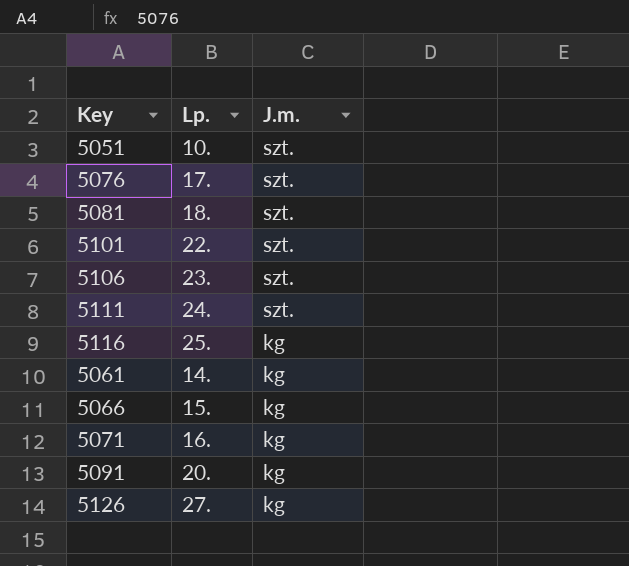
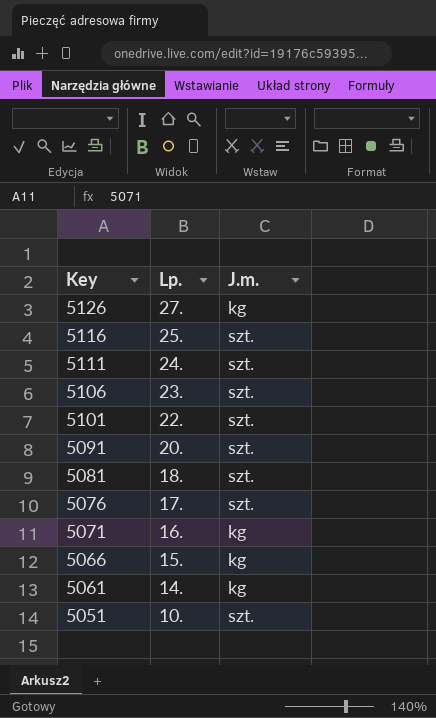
row order: J.m. descending -> Key descending
5116 | J.m.: kg -> szt.
5091 | J.m.: kg -> szt.

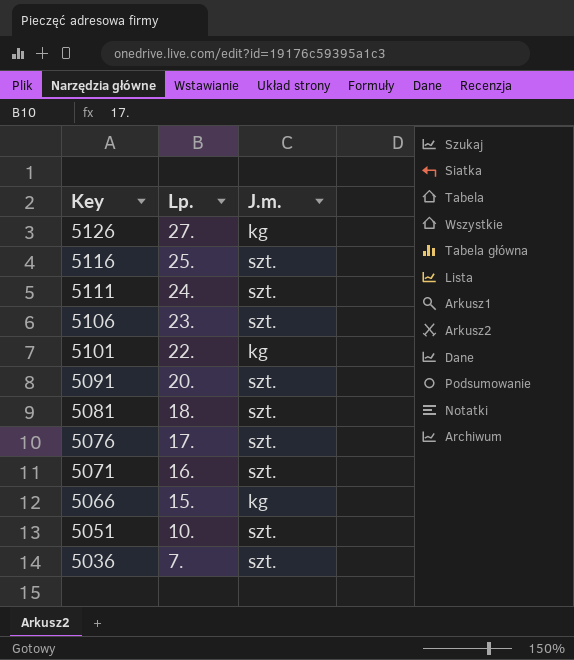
row 5061: 14. | kg -> none
5101 | J.m.: szt. -> kg
5071 | J.m.: kg -> szt.
row 5036: none -> 7. | szt.

